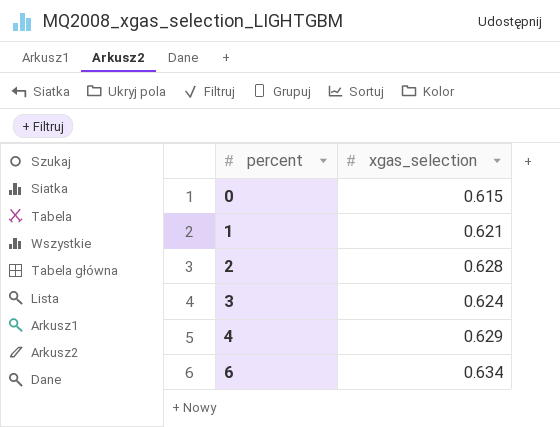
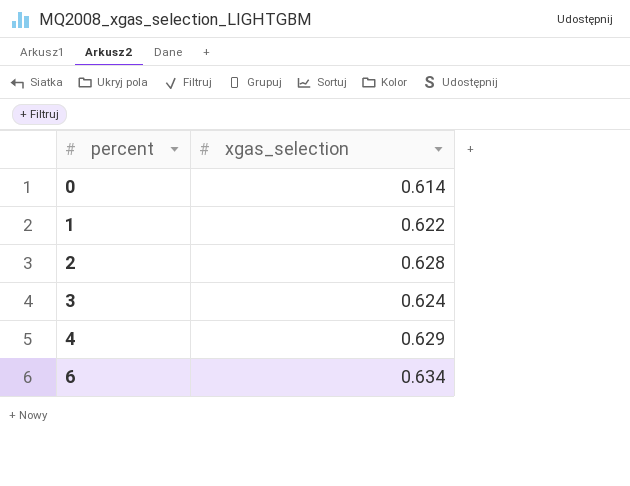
0 | xgas_selection: 0.615 -> 0.614
1 | xgas_selection: 0.621 -> 0.622

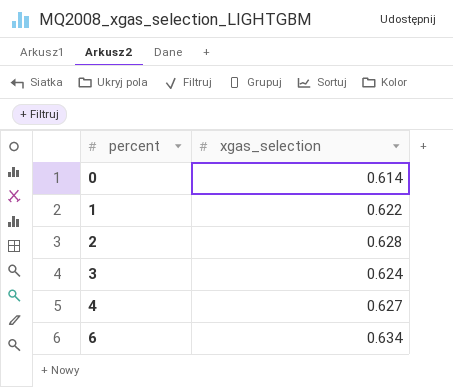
4 | xgas_selection: 0.629 -> 0.627

